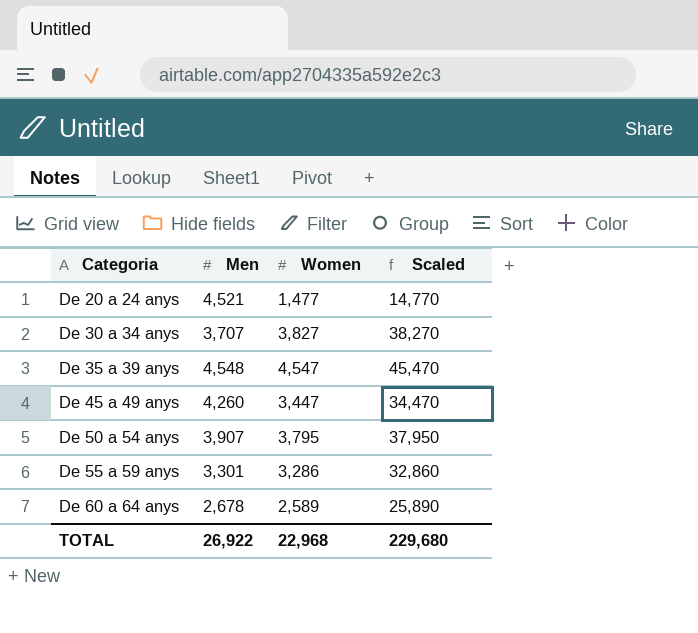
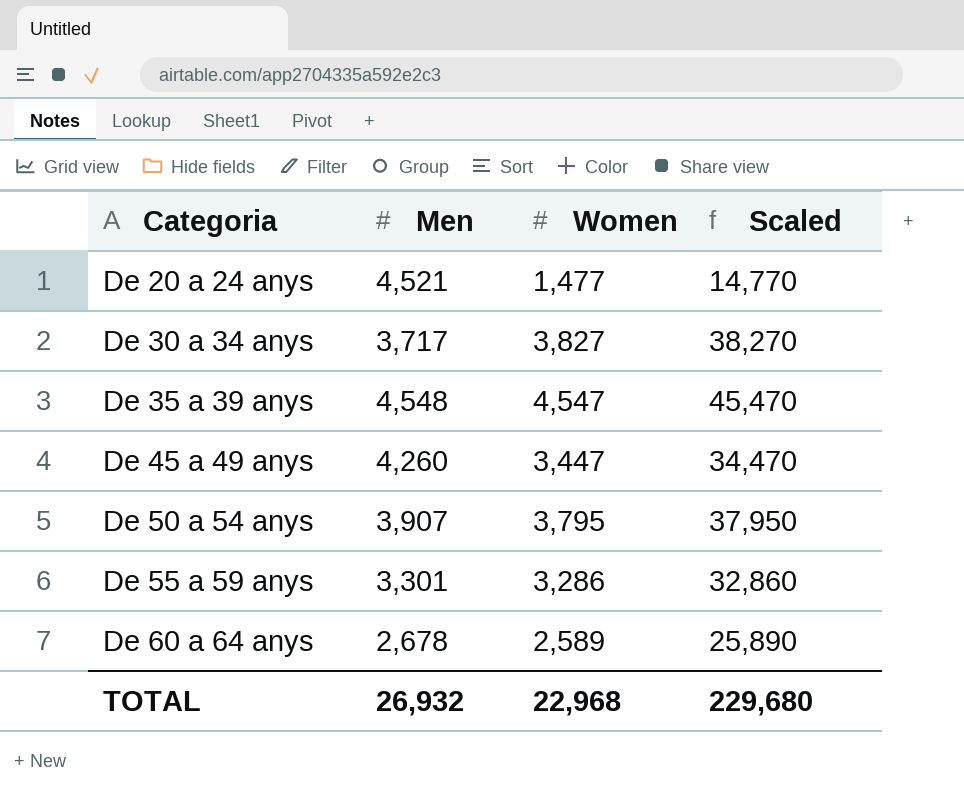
De 30 a 34 anys | Men: 3,707 -> 3,717
TOTAL | Men: 26,922 -> 26,932

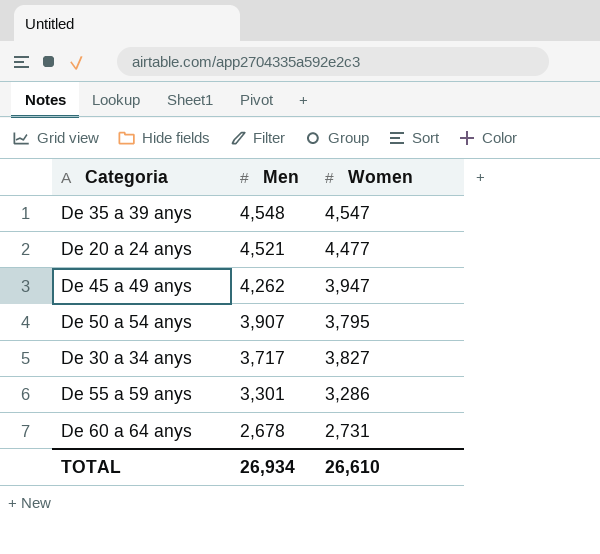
row order: Categoria ascending -> Men descending
column Scaled | formula: [Women] * 10 -> none
De 20 a 24 anys | Women: 1,477 -> 4,477
De 45 a 49 anys | Men: 4,260 -> 4,262
De 45 a 49 anys | Women: 3,447 -> 3,947
De 60 a 64 anys | Women: 2,589 -> 2,731
TOTAL | Men: 26,932 -> 26,934
TOTAL | Women: 22,968 -> 26,610

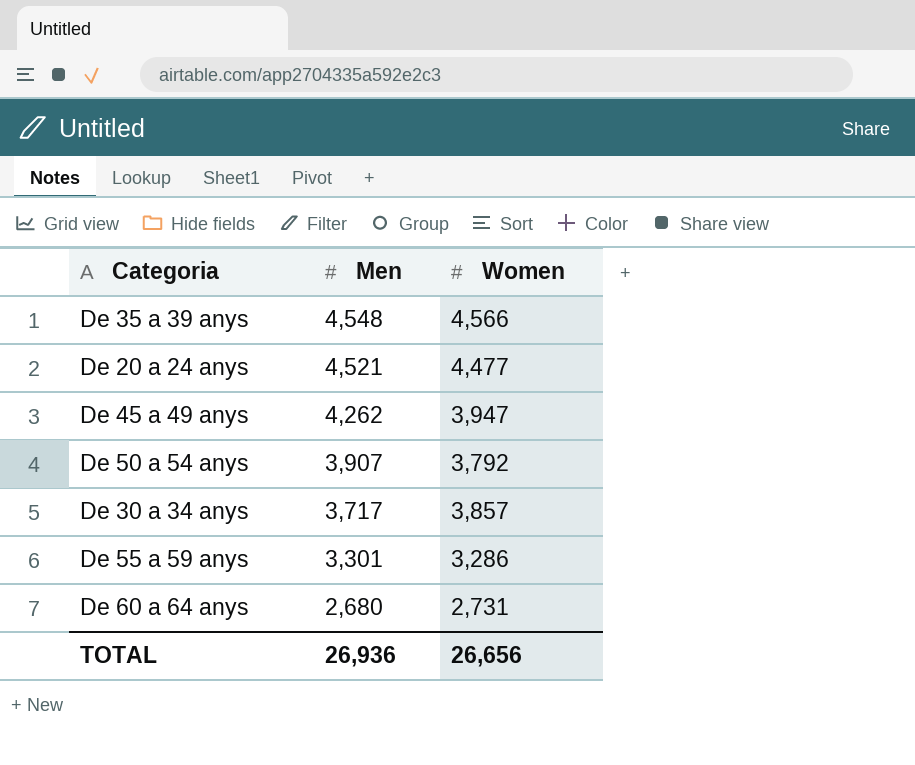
De 35 a 39 anys | Women: 4,547 -> 4,566
De 50 a 54 anys | Women: 3,795 -> 3,792
De 30 a 34 anys | Women: 3,827 -> 3,857
De 60 a 64 anys | Men: 2,678 -> 2,680
TOTAL | Men: 26,934 -> 26,936
TOTAL | Women: 26,610 -> 26,656

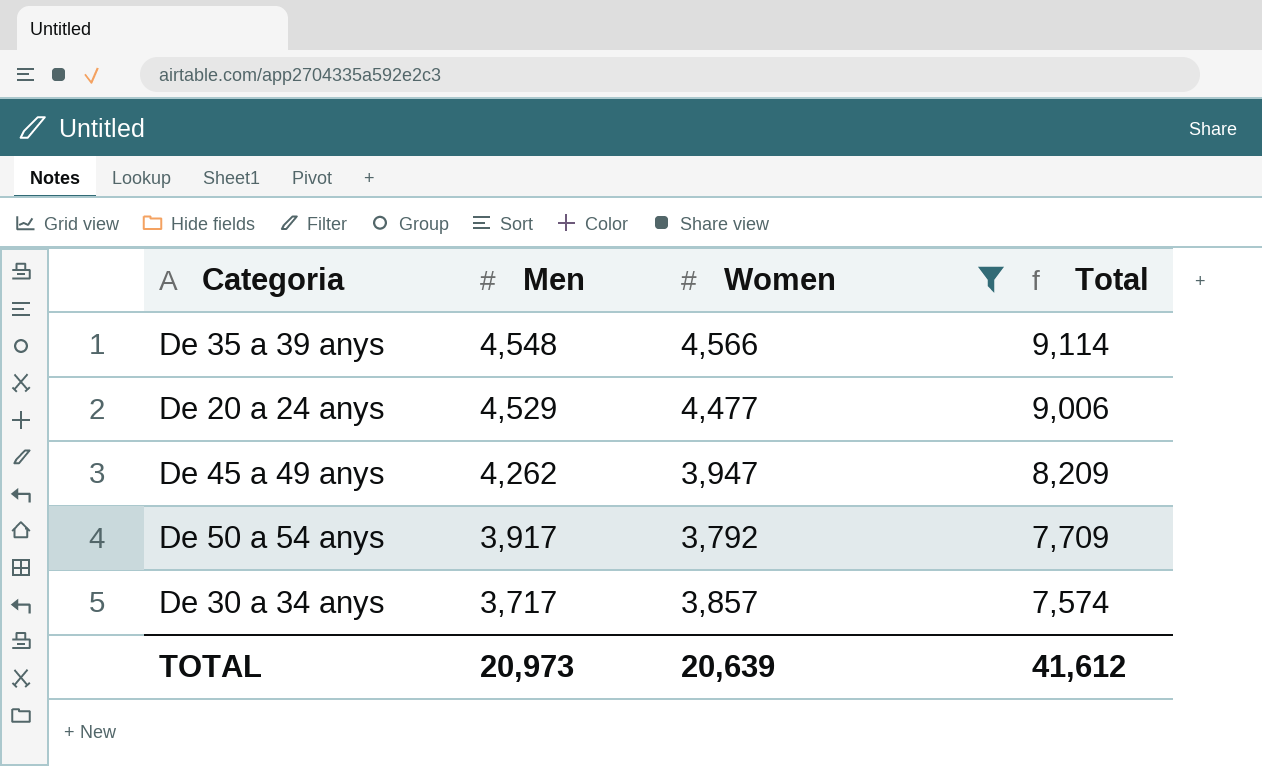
filter: none -> Women >= 3,792
column Total | formula: none -> [Men] + [Women]
De 20 a 24 anys | Men: 4,521 -> 4,529
De 50 a 54 anys | Men: 3,907 -> 3,917
TOTAL | Men: 26,936 -> 20,973
TOTAL | Women: 26,656 -> 20,639

